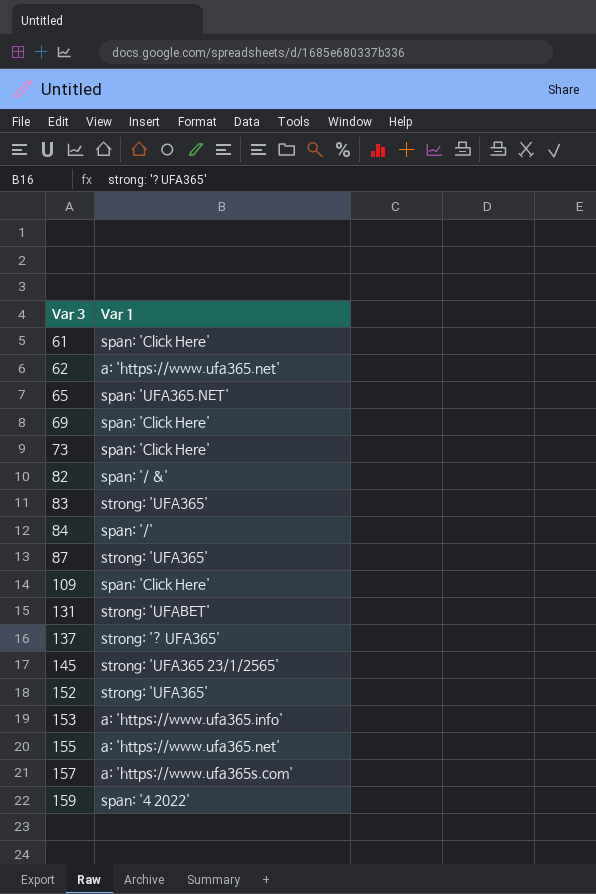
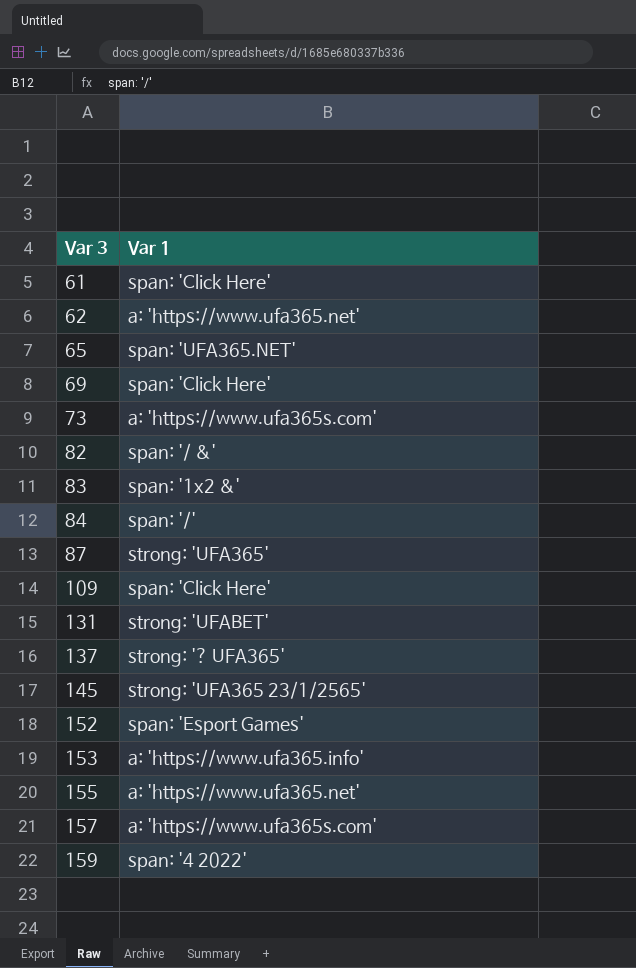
73 | Var 1: span: 'Click Here' -> a: 'https://www.ufa365s.com'
83 | Var 1: strong: 'UFA365' -> span: '1x2 &'
152 | Var 1: strong: 'UFA365' -> span: 'Esport Games'

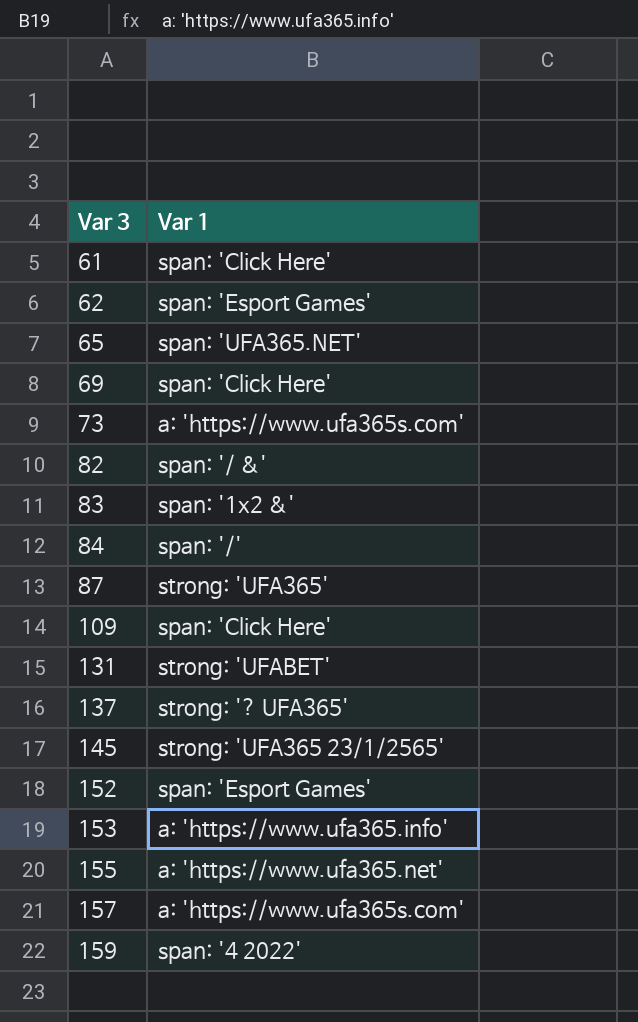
62 | Var 1: a: 'https://www.ufa365.net' -> span: 'Esport Games'

